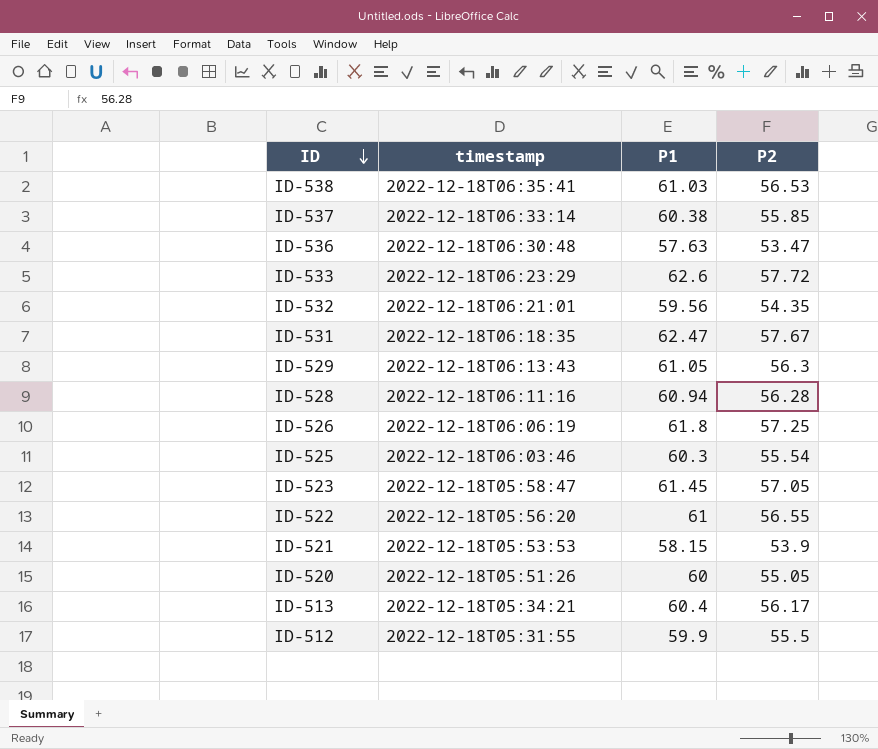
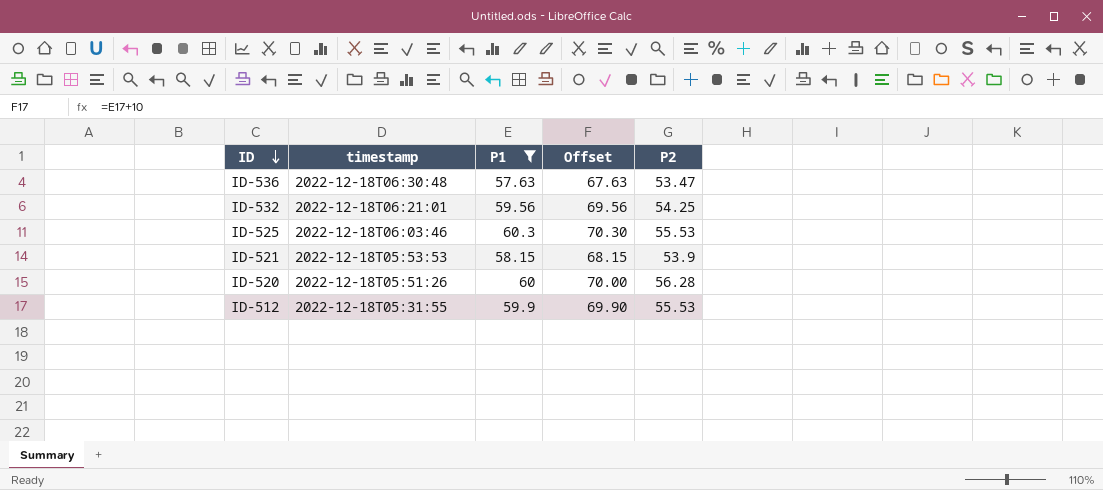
filter: none -> P1 <= 60.3
column Offset | formula: none -> [P1] + 10
ID-532 | P2: 54.35 -> 54.25
ID-525 | P2: 55.54 -> 55.53
ID-520 | P2: 55.05 -> 56.28
ID-512 | P2: 55.5 -> 55.53

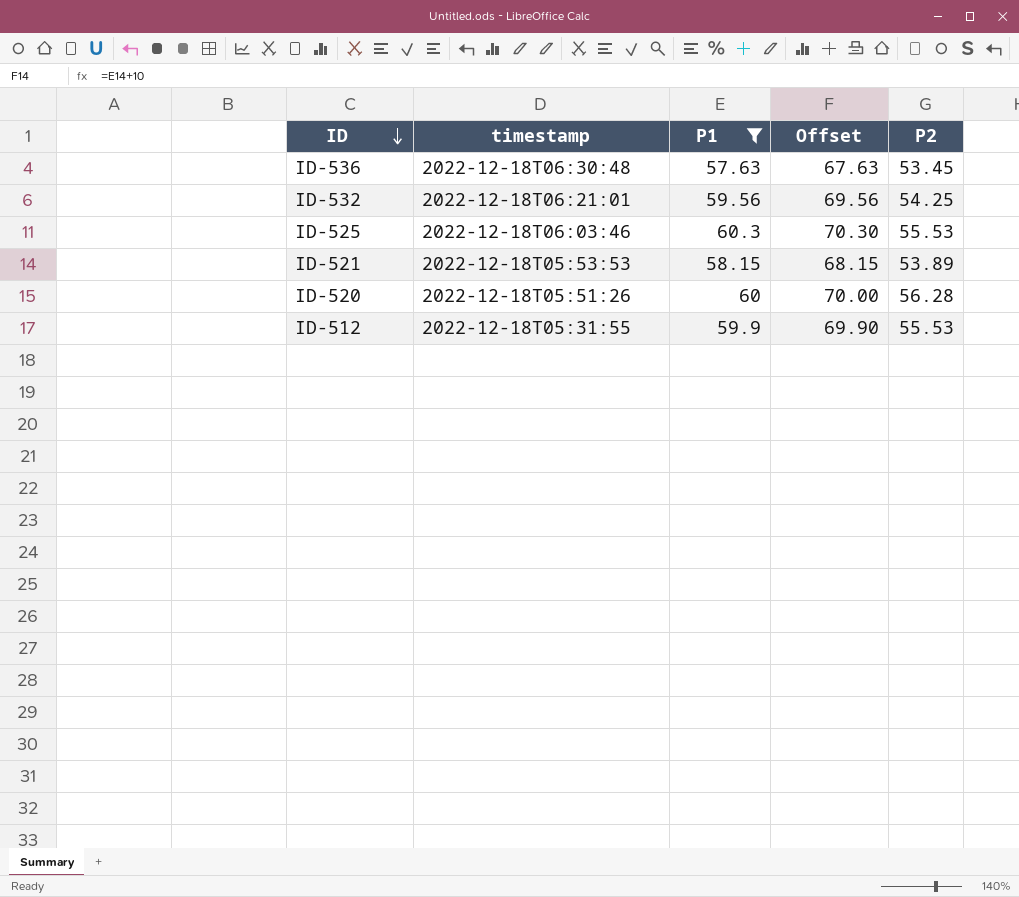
ID-536 | P2: 53.47 -> 53.45
ID-521 | P2: 53.9 -> 53.89

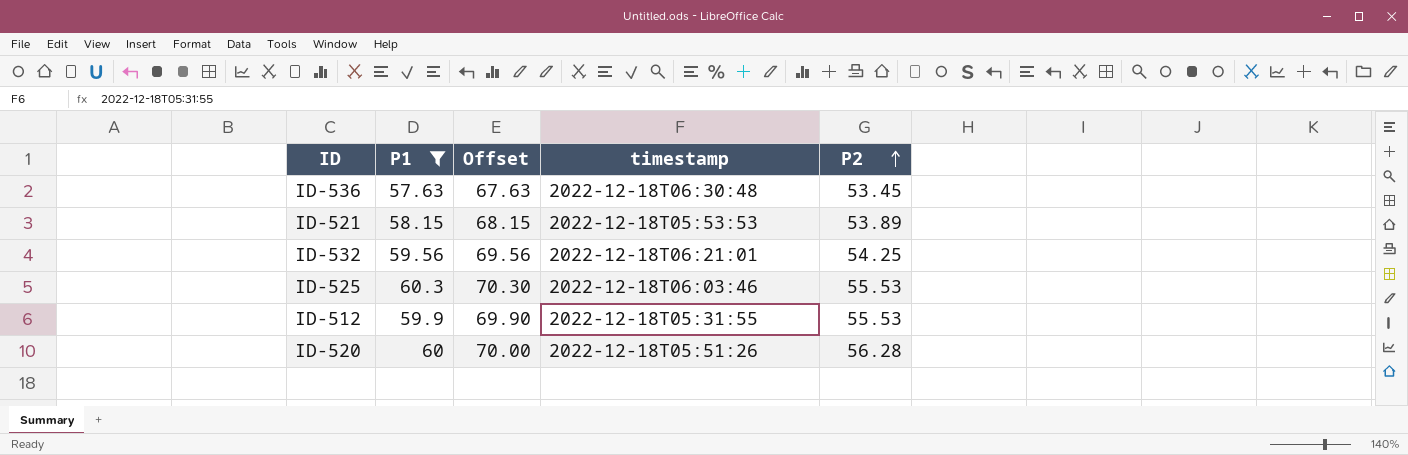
row order: ID descending -> P2 ascending
column timestamp | position: 2 -> 4

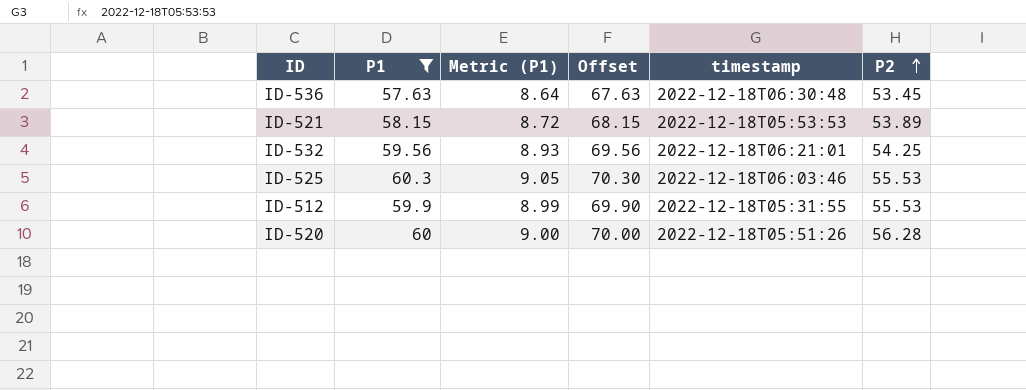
column Metric (P1) | formula: none -> [P1] * 0.15

